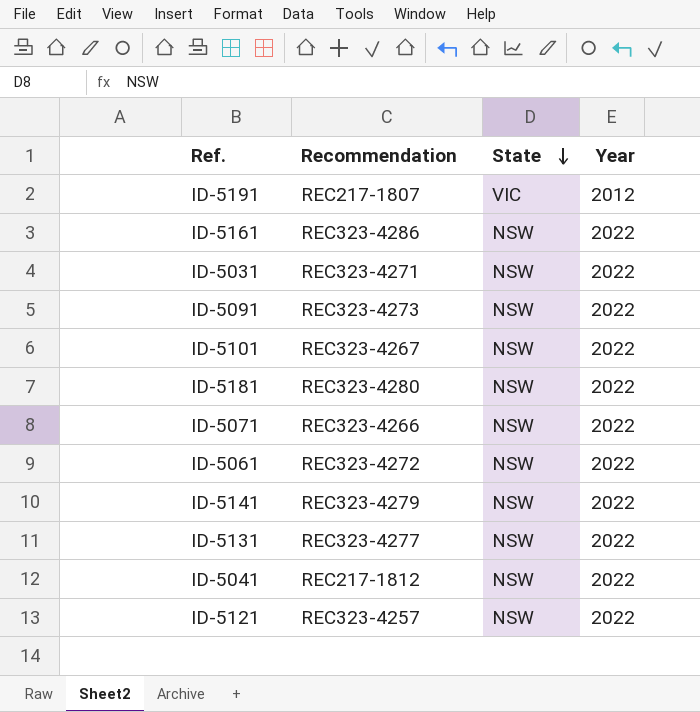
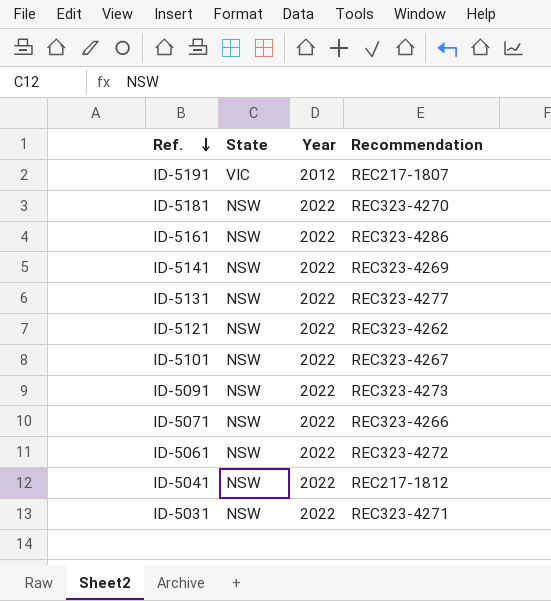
row order: State descending -> Ref. descending
column Recommendation | position: 2 -> 4
ID-5181 | Recommendation: REC323-4280 -> REC323-4270
ID-5141 | Recommendation: REC323-4279 -> REC323-4269
ID-5121 | Recommendation: REC323-4257 -> REC323-4262

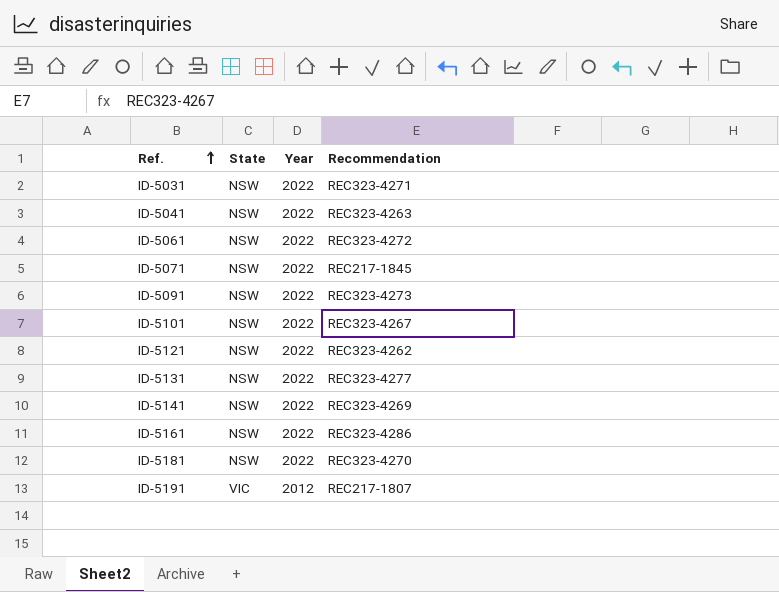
row order: Ref. descending -> Ref. ascending
ID-5041 | Recommendation: REC217-1812 -> REC323-4263
ID-5071 | Recommendation: REC323-4266 -> REC217-1845

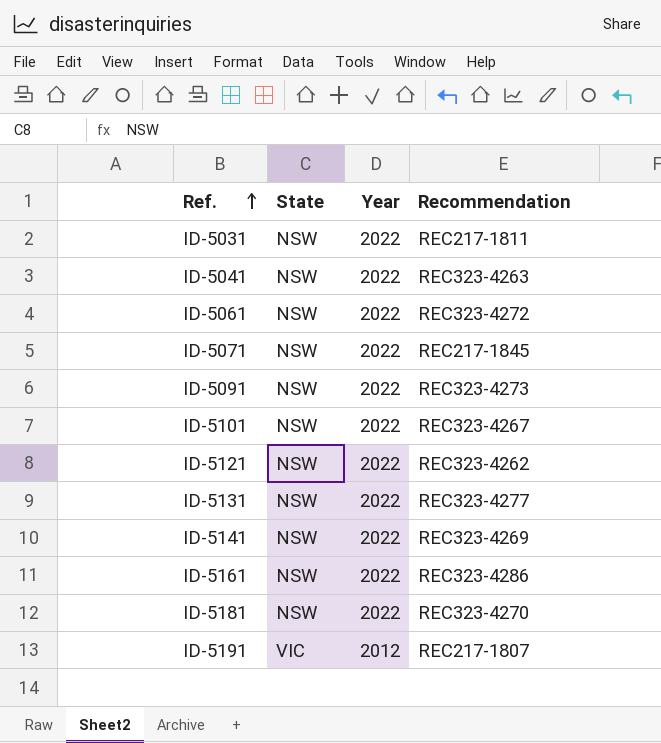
ID-5031 | Recommendation: REC323-4271 -> REC217-1811

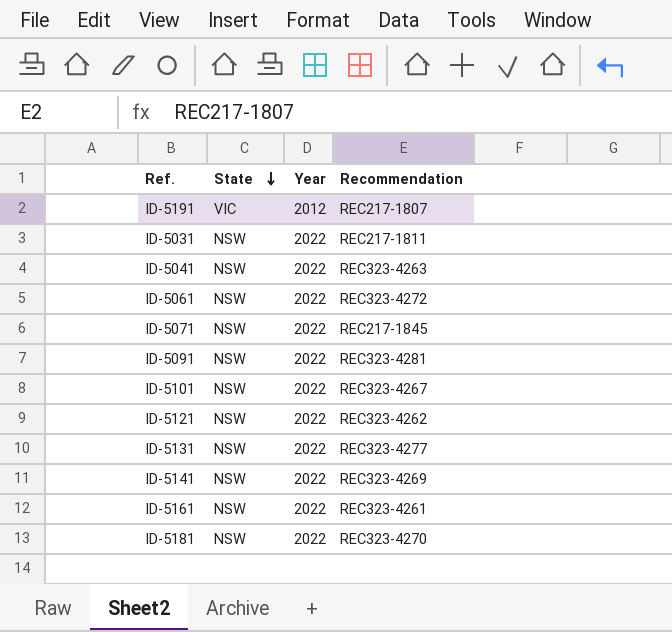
row order: Ref. ascending -> State descending
ID-5091 | Recommendation: REC323-4273 -> REC323-4281
ID-5161 | Recommendation: REC323-4286 -> REC323-4261

